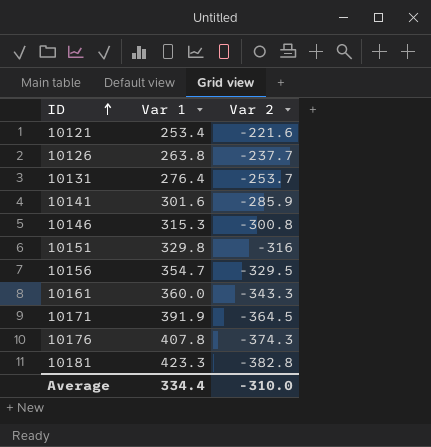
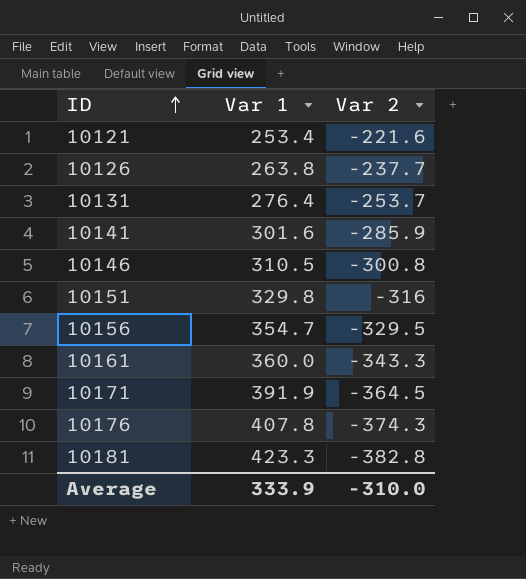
10146 | Var 1: 315.3 -> 310.5
Average | Var 1: 334.4 -> 333.9

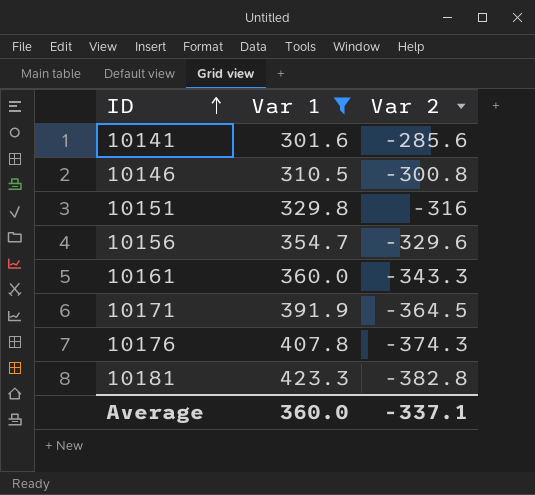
filter: none -> Var 1 >= 301.6
10141 | Var 2: -285.9 -> -285.6
10156 | Var 2: -329.5 -> -329.6
Average | Var 1: 333.9 -> 360.0
Average | Var 2: -310.0 -> -337.1

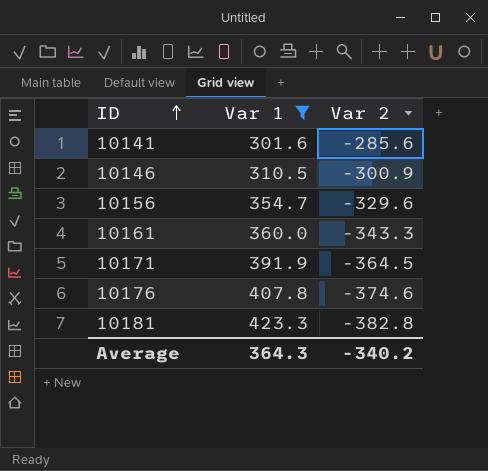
row 10151: 329.8 | -316 -> none
10146 | Var 2: -300.8 -> -300.9
10176 | Var 2: -374.3 -> -374.6
Average | Var 1: 360.0 -> 364.3
Average | Var 2: -337.1 -> -340.2

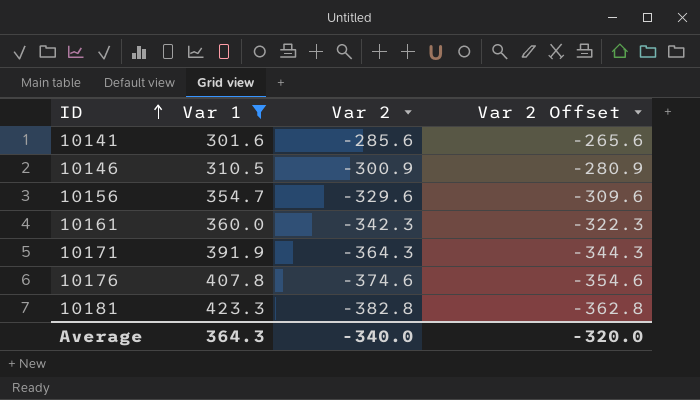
column Var 2 Offset | formula: none -> [Var 2] + 20
10161 | Var 2: -343.3 -> -342.3
10171 | Var 2: -364.5 -> -364.3
Average | Var 2: -340.2 -> -340.0

